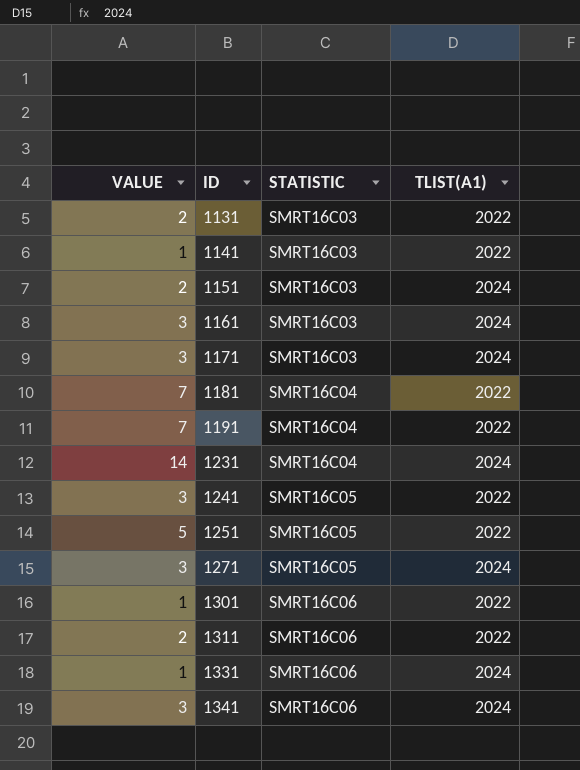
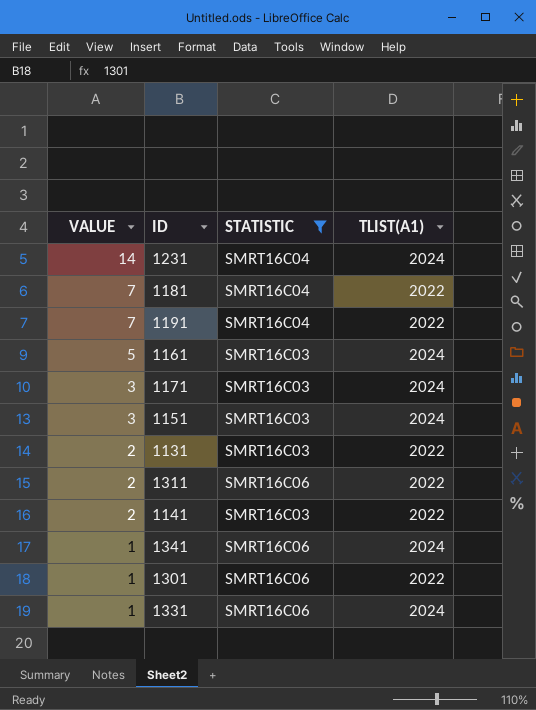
filter: none -> STATISTIC != SMRT16C05
row order: ID ascending -> VALUE descending
1161 | VALUE: 3 -> 5
1151 | VALUE: 2 -> 3
1141 | VALUE: 1 -> 2
1341 | VALUE: 3 -> 1

